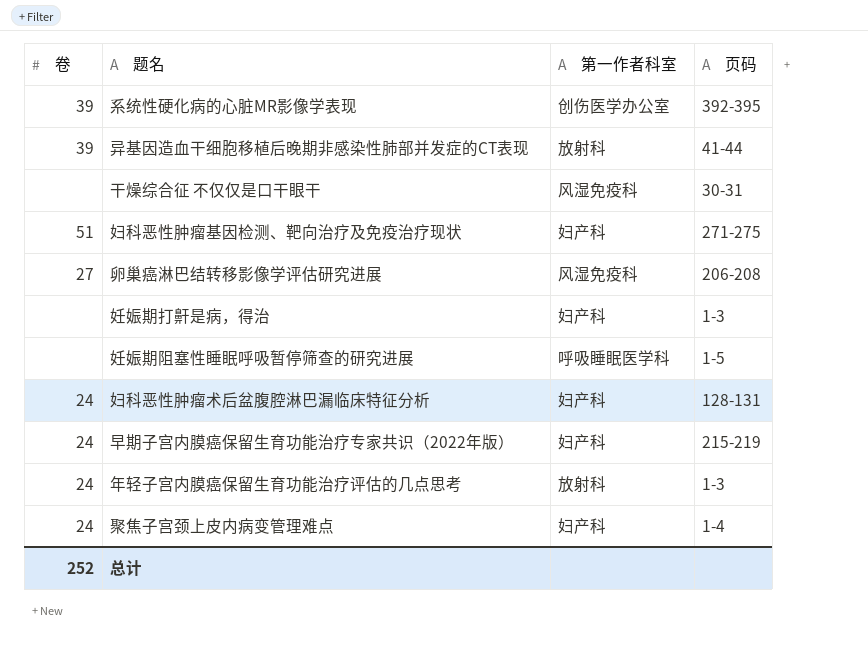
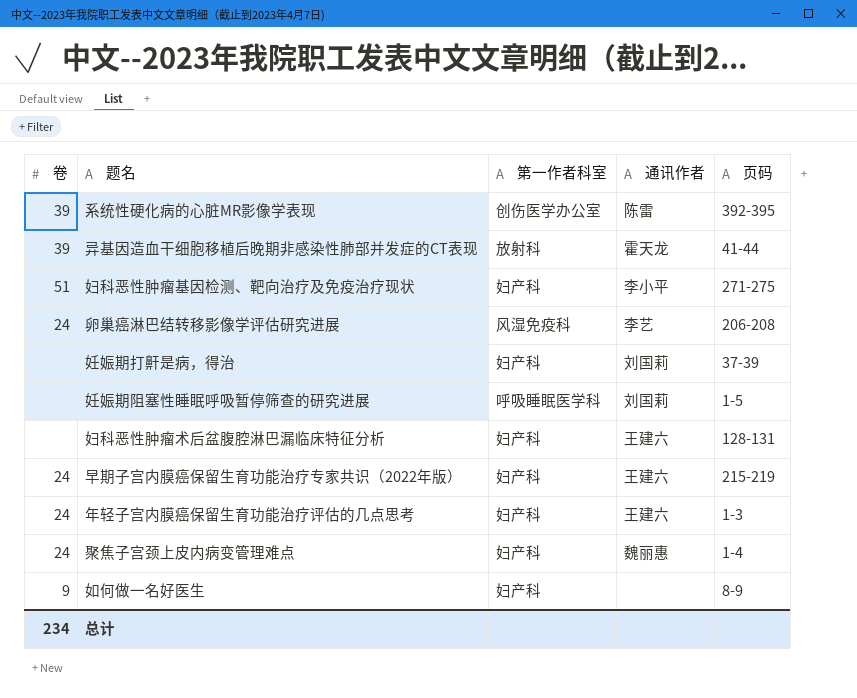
column 通讯作者 | position: none -> 4
row 干燥综合征 不仅仅是口干眼干: none | 风湿免疫科 | 30-31 -> none
卵巢癌淋巴结转移影像学评估研究进展 | 卷: 27 -> 24
妊娠期打鼾是病，得治 | 页码: 1-3 -> 37-39
妇科恶性肿瘤术后盆腹腔淋巴漏临床特征分析 | 卷: 24 -> none
年轻子宫内膜癌保留生育功能治疗评估的几点思考 | 第一作者科室: 放射科 -> 妇产科
row 如何做一名好医生: none -> 9 | 妇产科 | none | 8-9
总计 | 卷: 252 -> 234

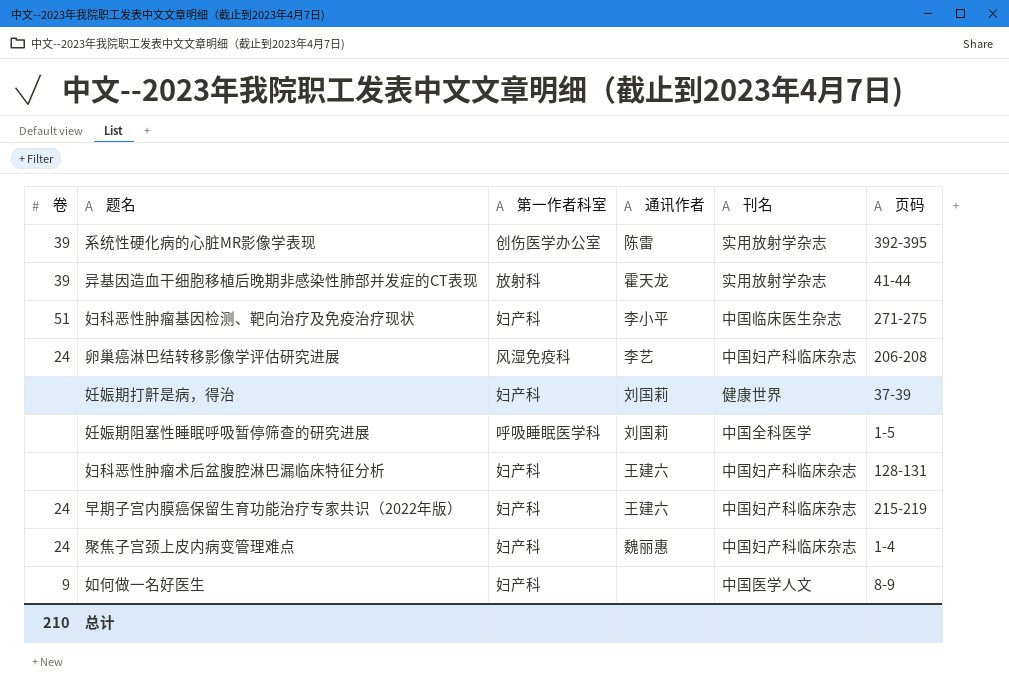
column 刊名 | position: none -> 5
row 年轻子宫内膜癌保留生育功能治疗评估的几点思考: 24 | 妇产科 | 王建六 | 1-3 -> none
总计 | 卷: 234 -> 210

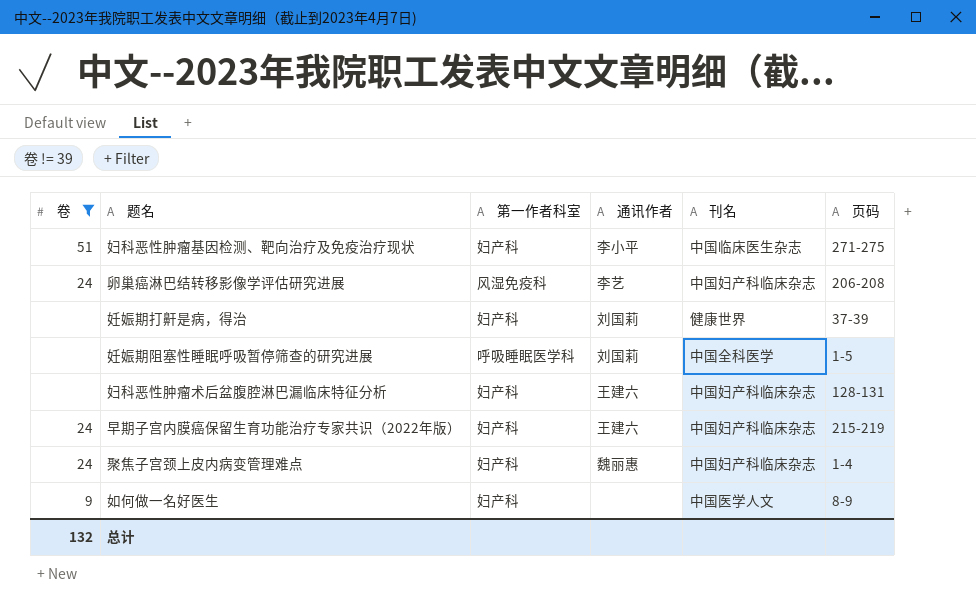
filter: none -> 卷 != 39
总计 | 卷: 210 -> 132

